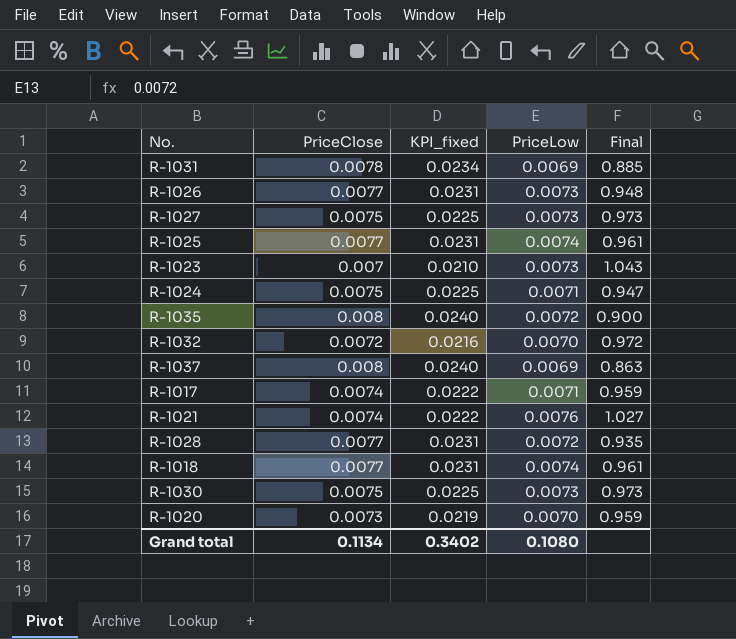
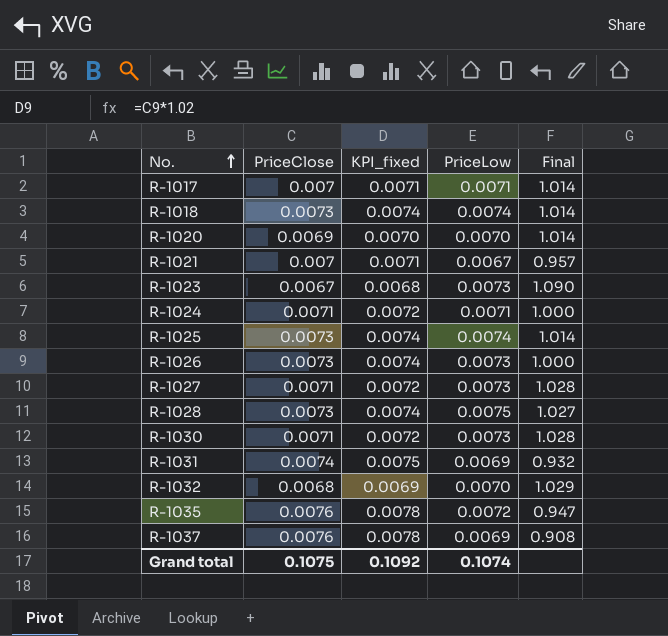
row order: none -> No. ascending
column KPI_fixed | formula: [PriceClose] * 3 -> [PriceClose] * 1.02
R-1017 | PriceClose: 0.0074 -> 0.007
R-1017 | Final: 0.959 -> 1.014
R-1018 | PriceClose: 0.0077 -> 0.0073
R-1018 | Final: 0.961 -> 1.014
R-1020 | PriceClose: 0.0073 -> 0.0069
R-1020 | Final: 0.959 -> 1.014
R-1021 | PriceClose: 0.0074 -> 0.007
R-1021 | PriceLow: 0.0076 -> 0.0067
R-1021 | Final: 1.027 -> 0.957
R-1023 | PriceClose: 0.007 -> 0.0067
R-1023 | Final: 1.043 -> 1.090
R-1024 | PriceClose: 0.0075 -> 0.0071
R-1024 | Final: 0.947 -> 1.000
R-1025 | PriceClose: 0.0077 -> 0.0073
R-1025 | Final: 0.961 -> 1.014
R-1026 | PriceClose: 0.0077 -> 0.0073
R-1026 | Final: 0.948 -> 1.000
R-1027 | PriceClose: 0.0075 -> 0.0071
R-1027 | Final: 0.973 -> 1.028
R-1028 | PriceClose: 0.0077 -> 0.0073
R-1028 | PriceLow: 0.0072 -> 0.0075
R-1028 | Final: 0.935 -> 1.027
R-1030 | PriceClose: 0.0075 -> 0.0071
R-1030 | Final: 0.973 -> 1.028
R-1031 | PriceClose: 0.0078 -> 0.0074
R-1031 | Final: 0.885 -> 0.932
R-1032 | PriceClose: 0.0072 -> 0.0068
R-1032 | Final: 0.972 -> 1.029
R-1035 | PriceClose: 0.008 -> 0.0076
R-1035 | Final: 0.900 -> 0.947
R-1037 | PriceClose: 0.008 -> 0.0076
R-1037 | Final: 0.863 -> 0.908
Grand total | PriceClose: 0.1134 -> 0.1075
Grand total | KPI_fixed: 0.3402 -> 0.1092
Grand total | PriceLow: 0.1080 -> 0.1074

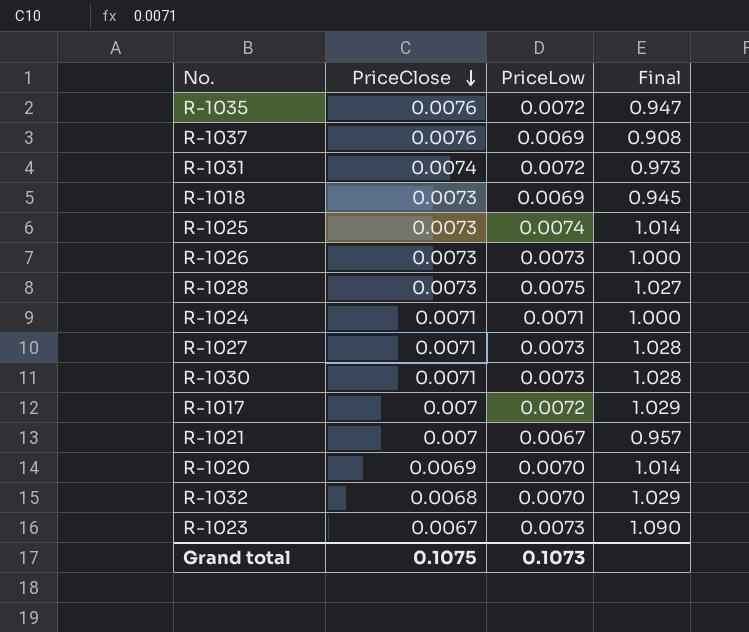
row order: No. ascending -> PriceClose descending
column KPI_fixed | formula: [PriceClose] * 1.02 -> none
R-1031 | PriceLow: 0.0069 -> 0.0072
R-1031 | Final: 0.932 -> 0.973
R-1018 | PriceLow: 0.0074 -> 0.0069
R-1018 | Final: 1.014 -> 0.945
R-1017 | PriceLow: 0.0071 -> 0.0072
R-1017 | Final: 1.014 -> 1.029
Grand total | PriceLow: 0.1074 -> 0.1073

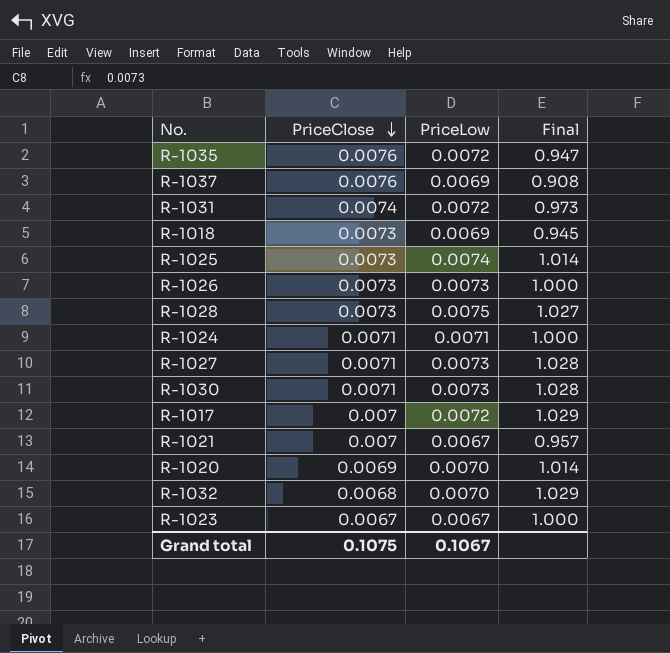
R-1023 | PriceLow: 0.0073 -> 0.0067
R-1023 | Final: 1.090 -> 1.000
Grand total | PriceLow: 0.1073 -> 0.1067

